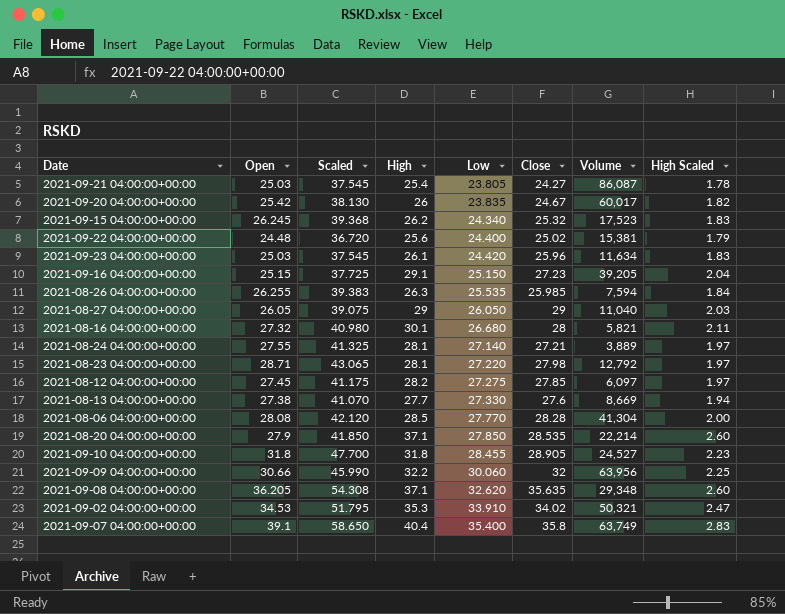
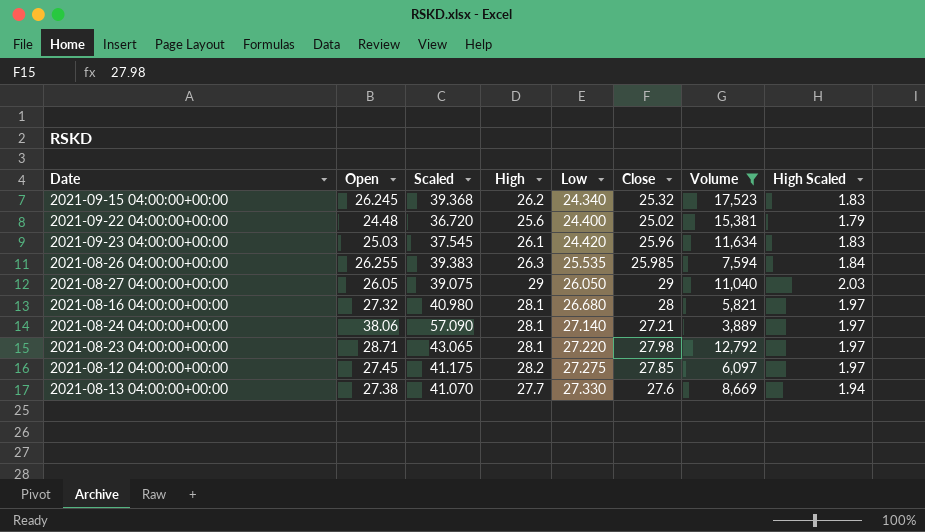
filter: none -> Volume <= 17,523
2021-08-16 04:00:00+00:00 | High: 30.1 -> 28.1
2021-08-16 04:00:00+00:00 | High Scaled: 2.11 -> 1.97
2021-08-24 04:00:00+00:00 | Open: 27.55 -> 38.06
2021-08-24 04:00:00+00:00 | Scaled: 41.325 -> 57.090

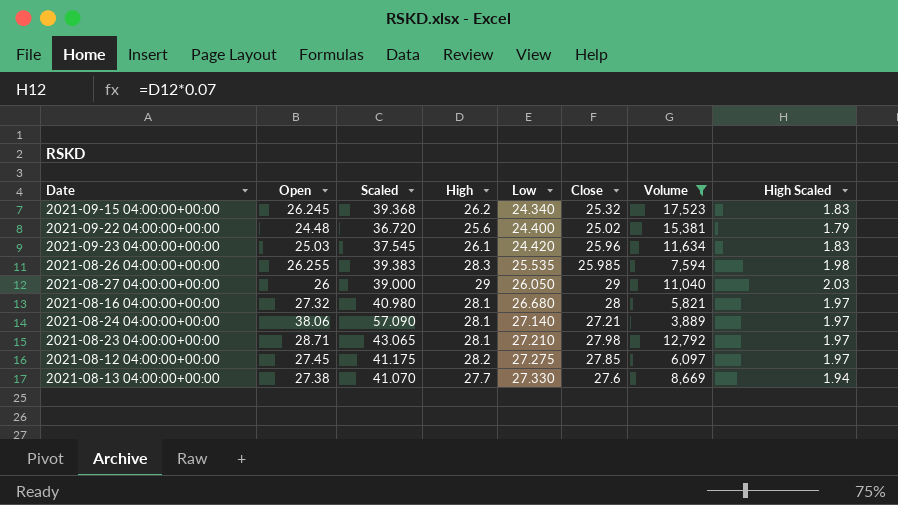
2021-08-26 04:00:00+00:00 | High: 26.3 -> 28.3
2021-08-26 04:00:00+00:00 | High Scaled: 1.84 -> 1.98
2021-08-27 04:00:00+00:00 | Open: 26.05 -> 26
2021-08-27 04:00:00+00:00 | Scaled: 39.075 -> 39.000
2021-08-23 04:00:00+00:00 | Low: 27.220 -> 27.210

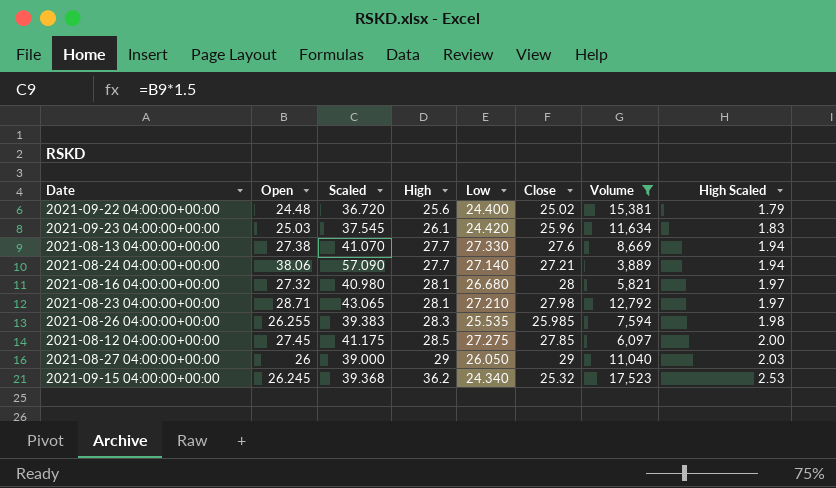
row order: Low ascending -> High ascending
2021-08-24 04:00:00+00:00 | High: 28.1 -> 27.7
2021-08-24 04:00:00+00:00 | High Scaled: 1.97 -> 1.94
2021-08-12 04:00:00+00:00 | High: 28.2 -> 28.5
2021-08-12 04:00:00+00:00 | High Scaled: 1.97 -> 2.00
2021-09-15 04:00:00+00:00 | High: 26.2 -> 36.2
2021-09-15 04:00:00+00:00 | High Scaled: 1.83 -> 2.53

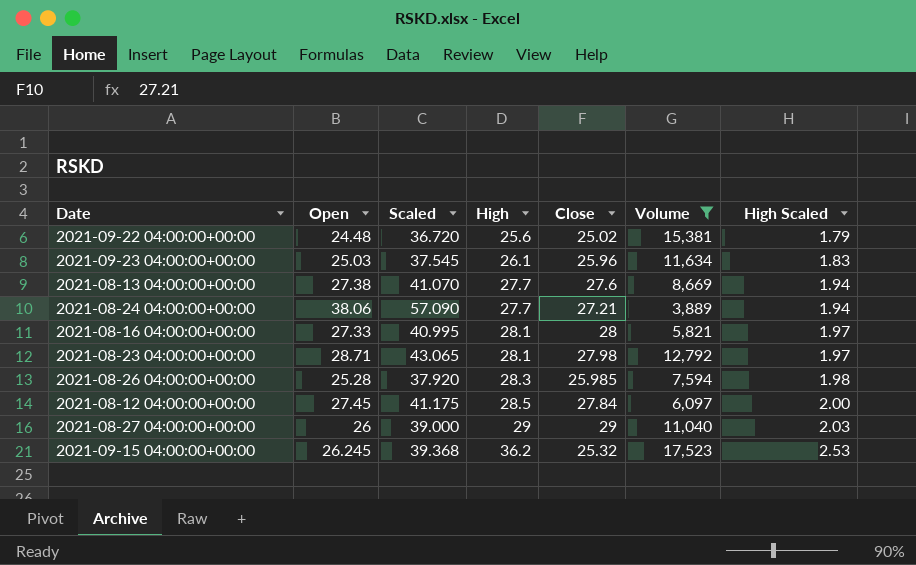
column Low | position: 5 -> none
2021-08-16 04:00:00+00:00 | Open: 27.32 -> 27.33
2021-08-16 04:00:00+00:00 | Scaled: 40.980 -> 40.995
2021-08-26 04:00:00+00:00 | Open: 26.255 -> 25.28
2021-08-26 04:00:00+00:00 | Scaled: 39.383 -> 37.920
2021-08-12 04:00:00+00:00 | Close: 27.85 -> 27.84

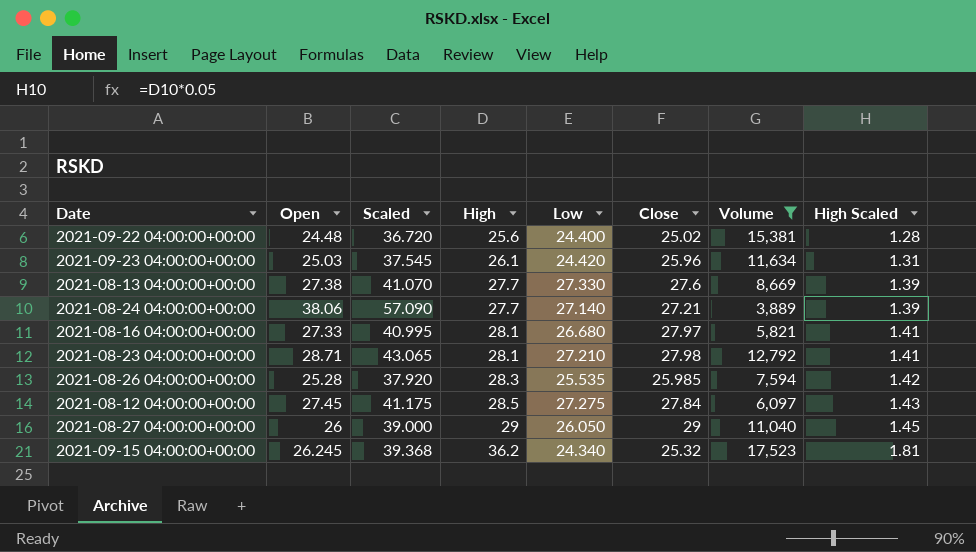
column Low | position: none -> 5
column High Scaled | formula: [High] * 0.07 -> [High] * 0.05
2021-08-16 04:00:00+00:00 | Close: 28 -> 27.97

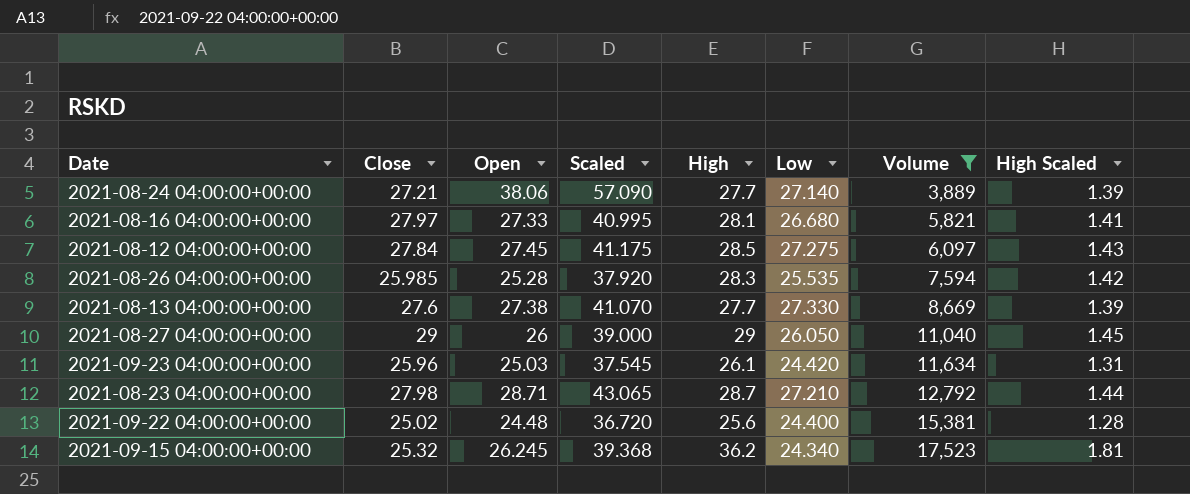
row order: High ascending -> Volume ascending
column Close | position: 6 -> 2
2021-08-23 04:00:00+00:00 | High: 28.1 -> 28.7
2021-08-23 04:00:00+00:00 | High Scaled: 1.41 -> 1.44

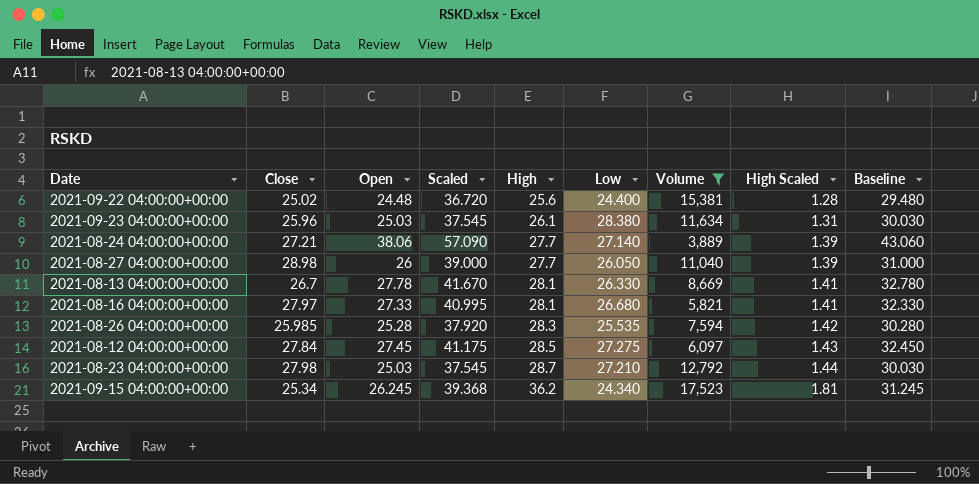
row order: Volume ascending -> High ascending
column Baseline | formula: none -> [Open] + 5
2021-09-23 04:00:00+00:00 | Low: 24.420 -> 28.380
2021-08-27 04:00:00+00:00 | Close: 29 -> 28.98
2021-08-27 04:00:00+00:00 | High: 29 -> 27.7
2021-08-27 04:00:00+00:00 | High Scaled: 1.45 -> 1.39
2021-08-13 04:00:00+00:00 | Close: 27.6 -> 26.7
2021-08-13 04:00:00+00:00 | Open: 27.38 -> 27.78
2021-08-13 04:00:00+00:00 | Scaled: 41.070 -> 41.670
2021-08-13 04:00:00+00:00 | High: 27.7 -> 28.1
2021-08-13 04:00:00+00:00 | Low: 27.330 -> 26.330
2021-08-13 04:00:00+00:00 | High Scaled: 1.39 -> 1.41
2021-08-23 04:00:00+00:00 | Open: 28.71 -> 25.03
2021-08-23 04:00:00+00:00 | Scaled: 43.065 -> 37.545
2021-09-15 04:00:00+00:00 | Close: 25.32 -> 25.34

